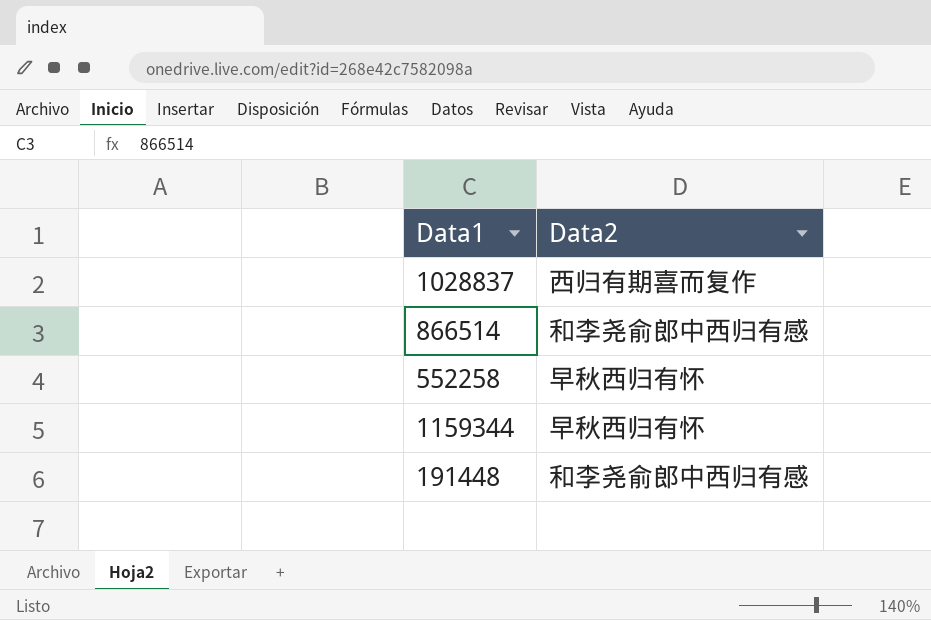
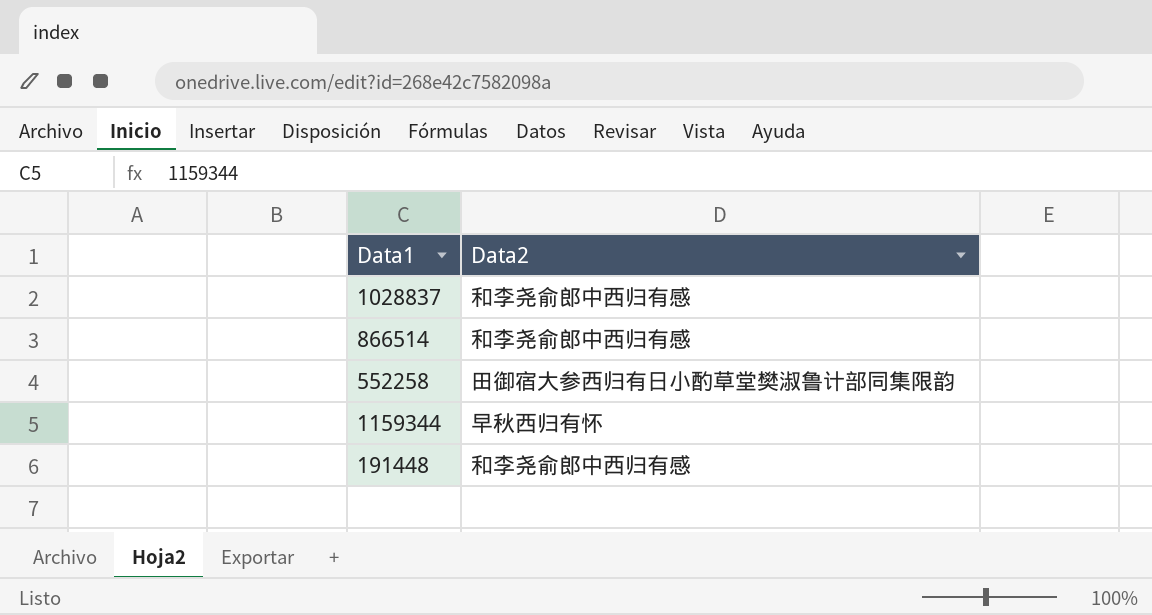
1028837 | Data2: 西归有期喜而复作 -> 和李尧俞郎中西归有感
552258 | Data2: 早秋西归有怀 -> 田御宿大参西归有日小酌草堂樊淑鲁计部同集限韵

